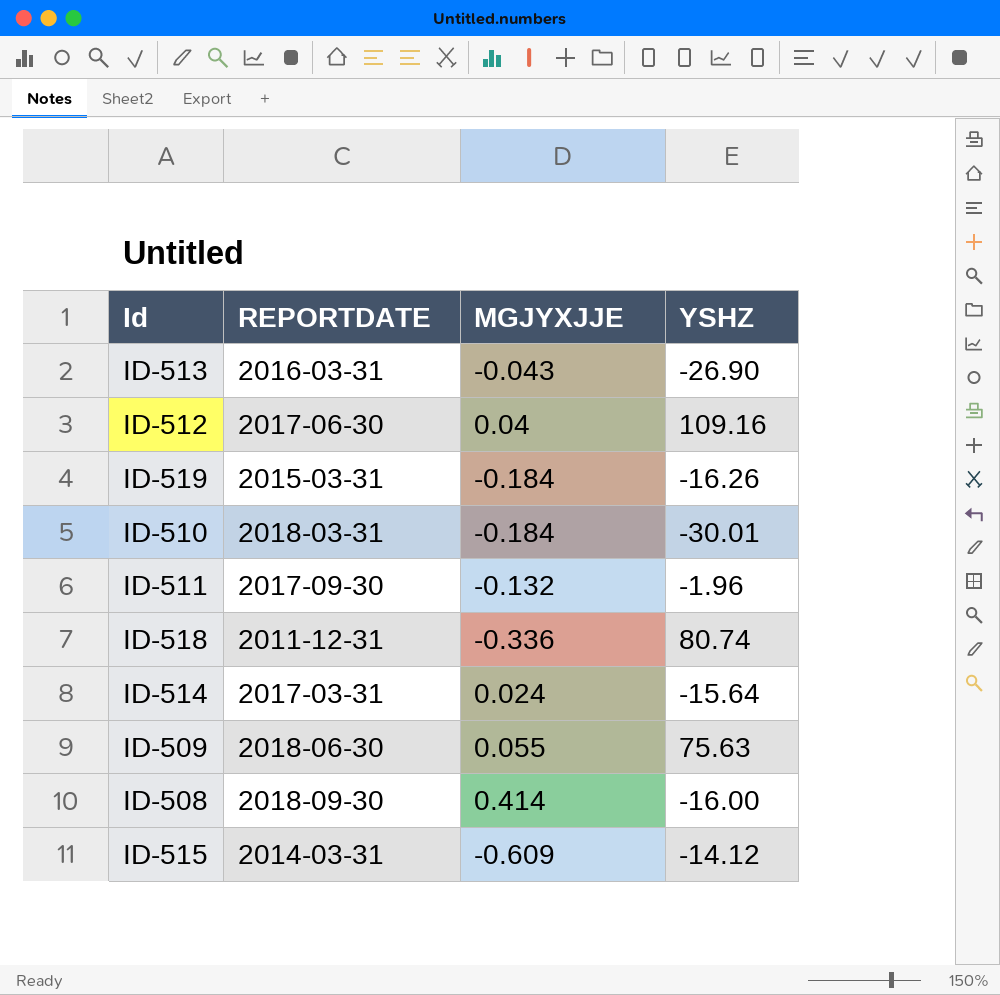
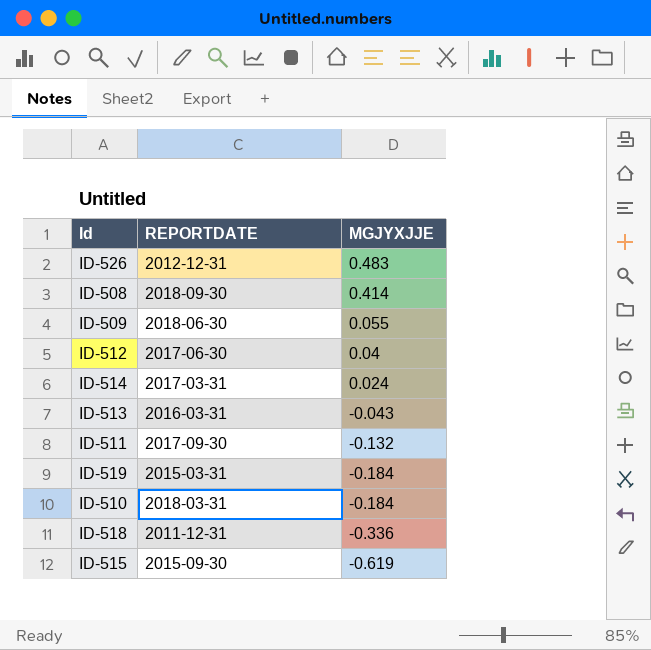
row order: none -> MGJYXJJE descending
column YSHZ | position: 4 -> none
row ID-526: none -> 2012-12-31 | 0.483
ID-515 | REPORTDATE: 2014-03-31 -> 2015-09-30
ID-515 | MGJYXJJE: -0.609 -> -0.619

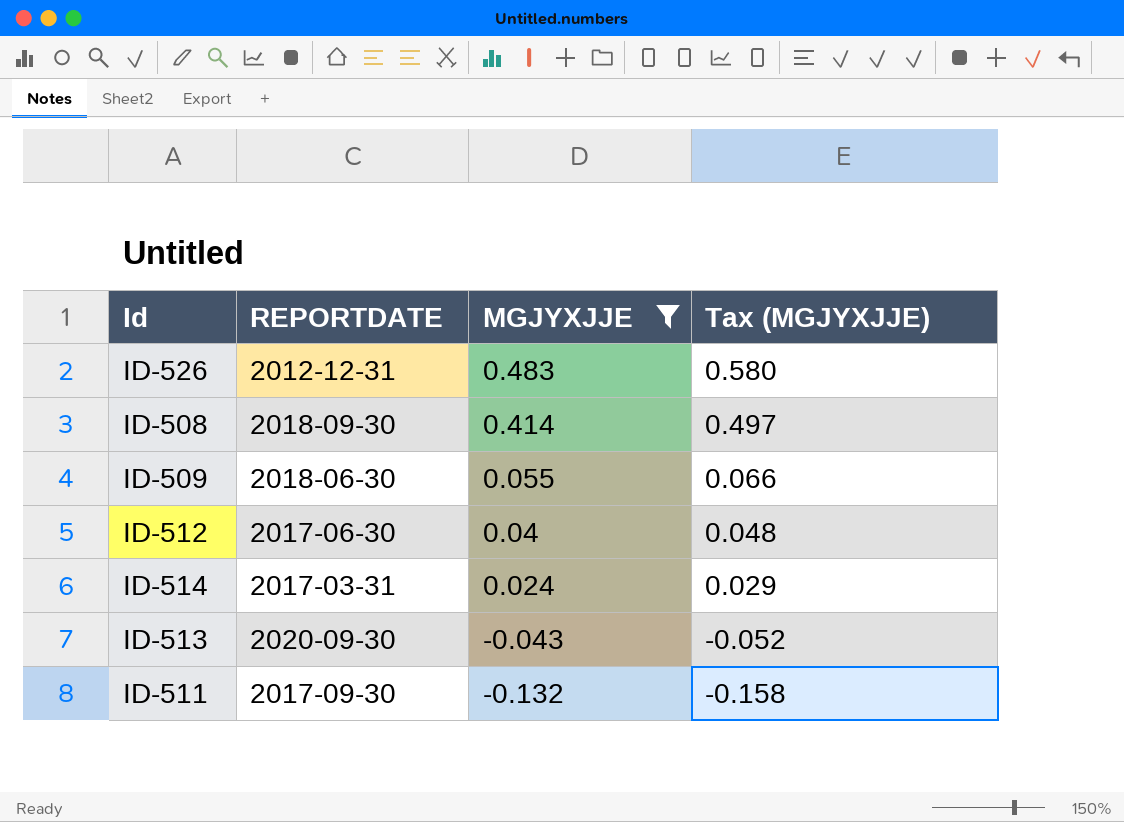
filter: none -> MGJYXJJE >= -0.132
column Tax (MGJYXJJE) | formula: none -> [MGJYXJJE] * 1.2
ID-513 | REPORTDATE: 2016-03-31 -> 2020-09-30

